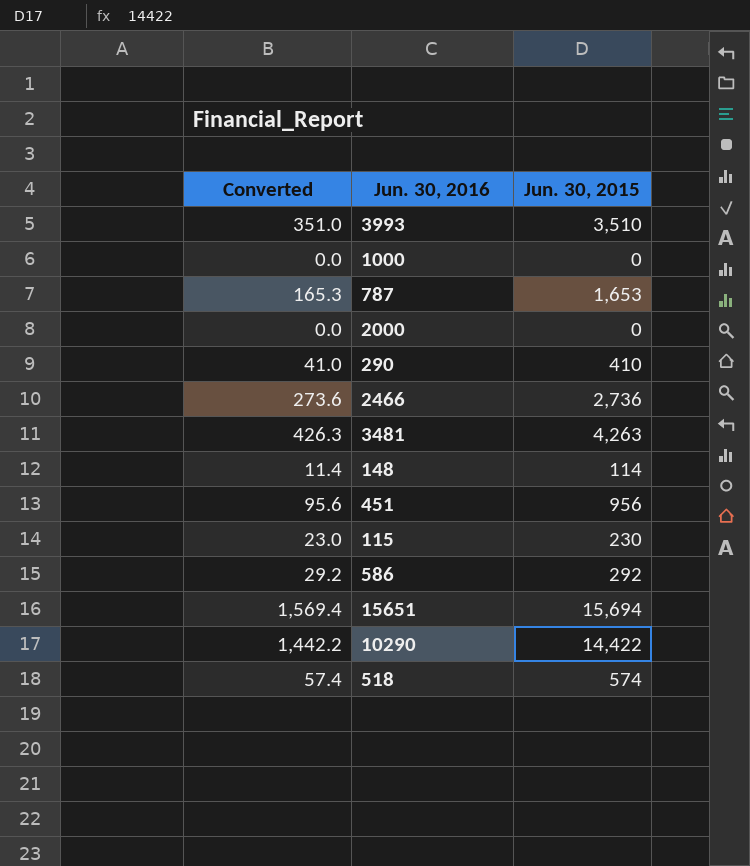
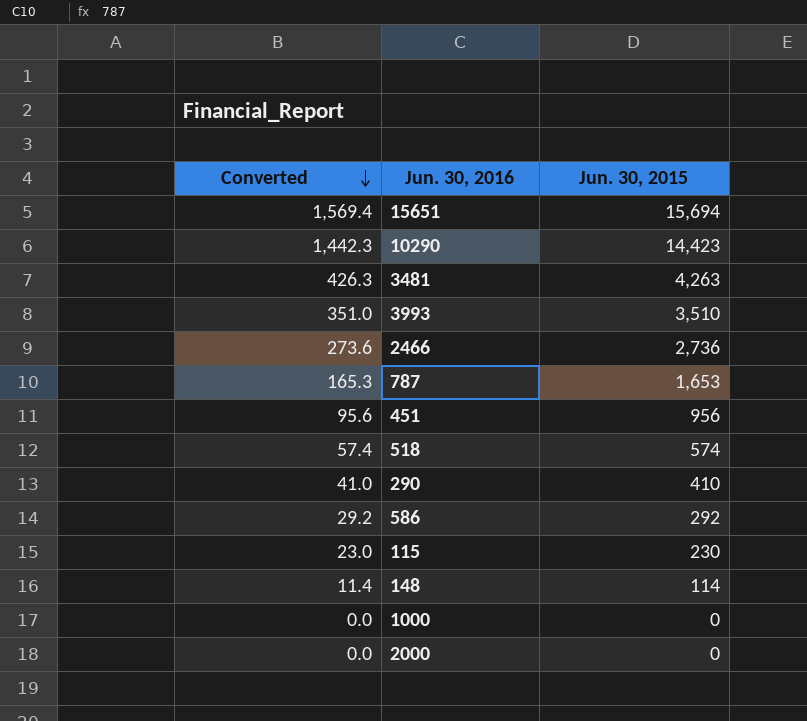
row order: none -> Converted descending
10290 | Converted: 1,442.2 -> 1,442.3
10290 | Jun. 30, 2015: 14,422 -> 14,423

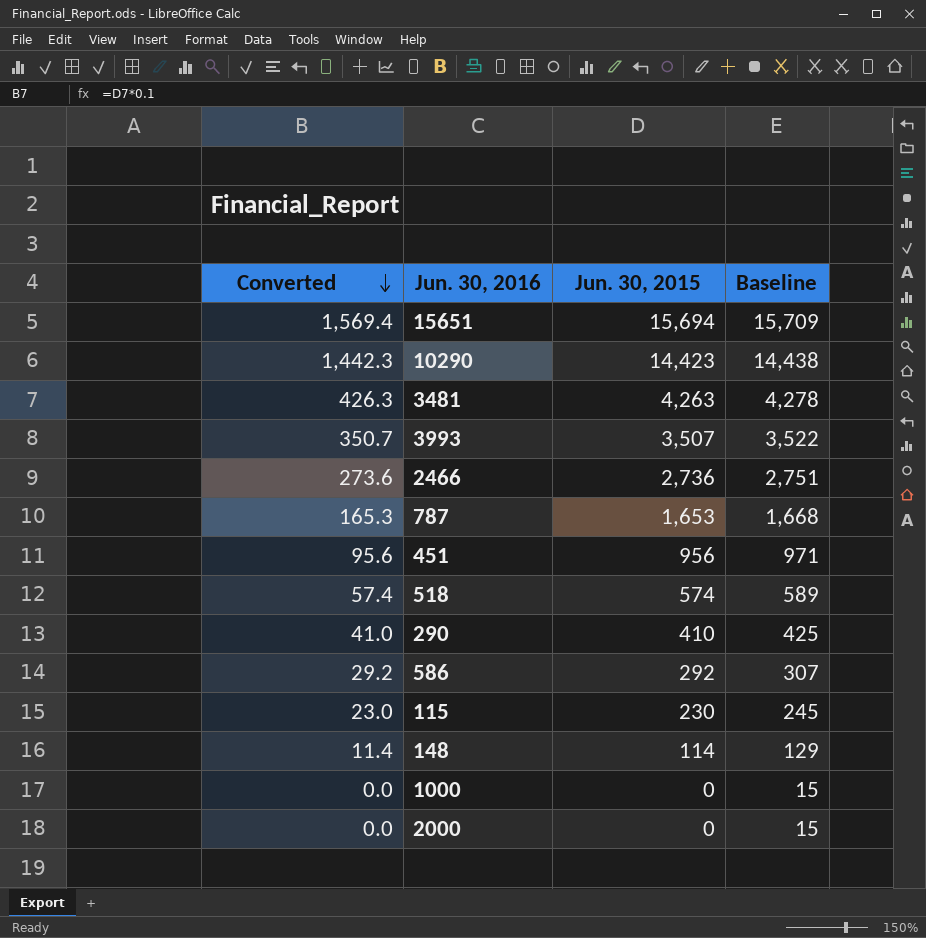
column Baseline | formula: none -> [Jun. 30, 2015] + 15
3993 | Converted: 351.0 -> 350.7
3993 | Jun. 30, 2015: 3,510 -> 3,507

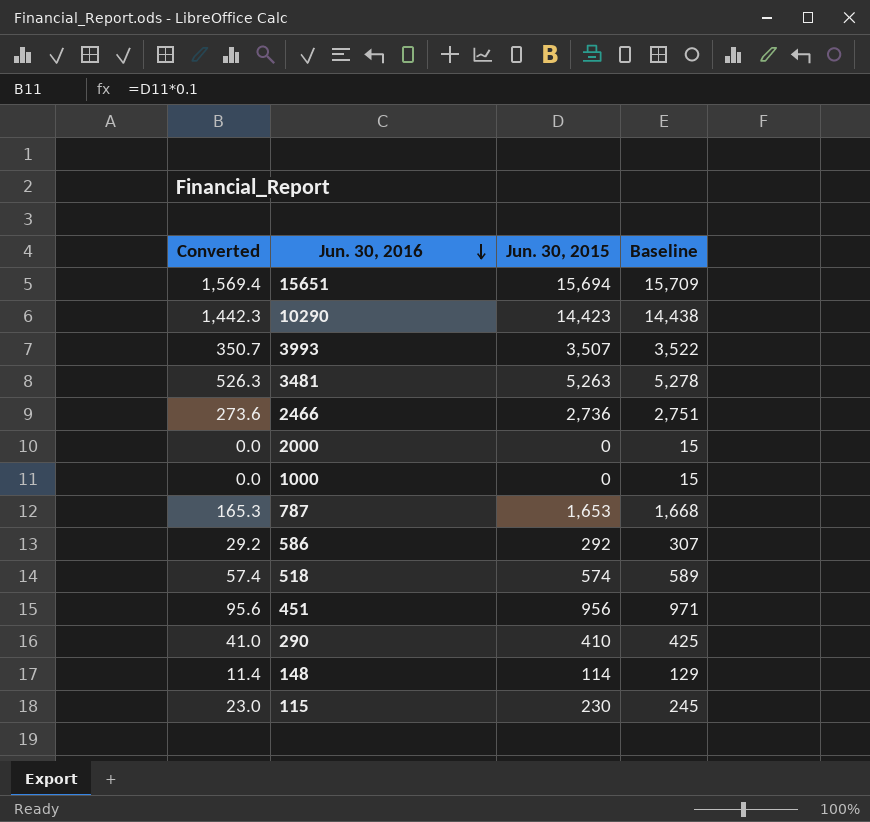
row order: Converted descending -> Jun. 30, 2016 descending
3481 | Converted: 426.3 -> 526.3
3481 | Jun. 30, 2015: 4,263 -> 5,263
3481 | Baseline: 4,278 -> 5,278

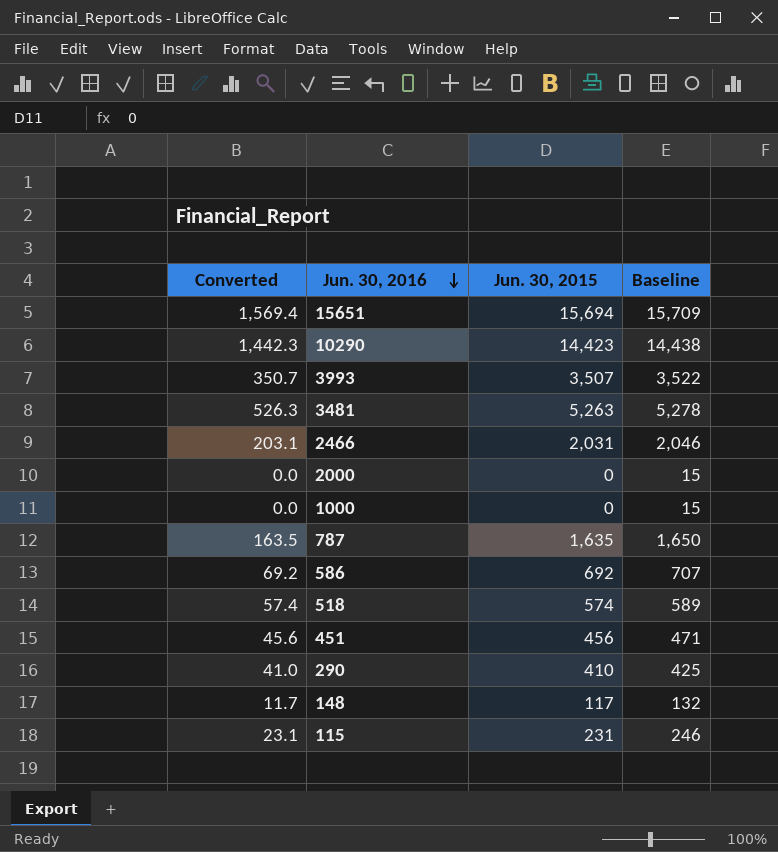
2466 | Converted: 273.6 -> 203.1
2466 | Jun. 30, 2015: 2,736 -> 2,031
2466 | Baseline: 2,751 -> 2,046
787 | Converted: 165.3 -> 163.5
787 | Jun. 30, 2015: 1,653 -> 1,635
787 | Baseline: 1,668 -> 1,650
586 | Converted: 29.2 -> 69.2
586 | Jun. 30, 2015: 292 -> 692
586 | Baseline: 307 -> 707
451 | Converted: 95.6 -> 45.6
451 | Jun. 30, 2015: 956 -> 456
451 | Baseline: 971 -> 471
148 | Converted: 11.4 -> 11.7
148 | Jun. 30, 2015: 114 -> 117
148 | Baseline: 129 -> 132
115 | Converted: 23.0 -> 23.1
115 | Jun. 30, 2015: 230 -> 231
115 | Baseline: 245 -> 246

